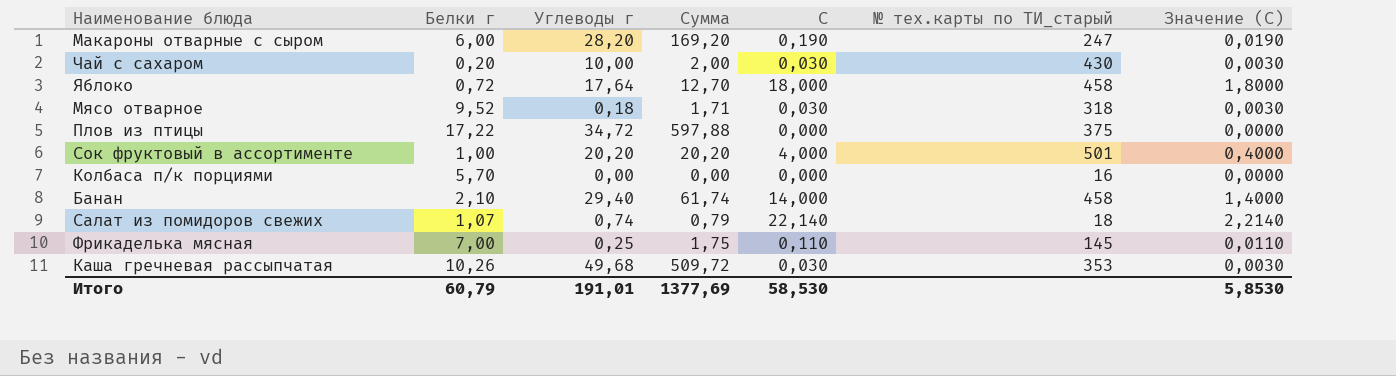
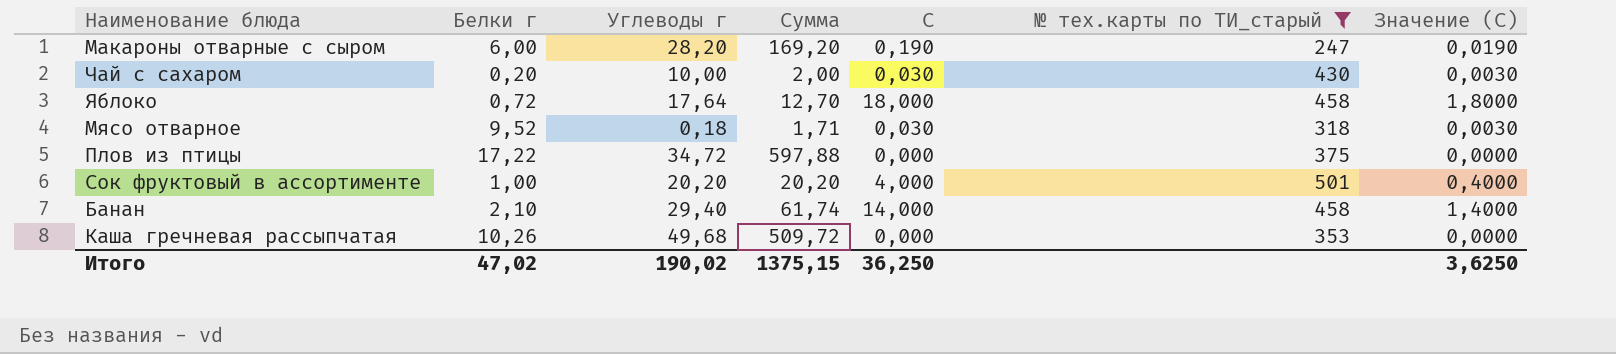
filter: none -> № тех.карты по ТИ_старый >= 247
Каша гречневая рассыпчатая | С: 0,030 -> 0,000
Каша гречневая рассыпчатая | Значение (С): 0,0030 -> 0,0000
Итого | Белки г: 60,79 -> 47,02
Итого | Углеводы г: 191,01 -> 190,02
Итого | Сумма: 1377,69 -> 1375,15
Итого | С: 58,530 -> 36,250
Итого | Значение (С): 5,8530 -> 3,6250

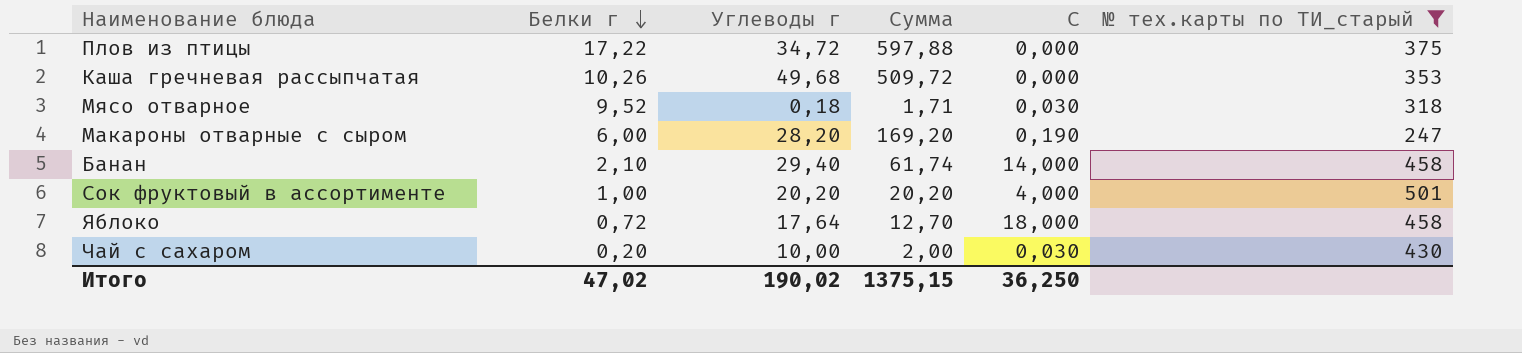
row order: none -> Белки г descending
column Значение (С) | formula: [С] * 0,1 -> none

